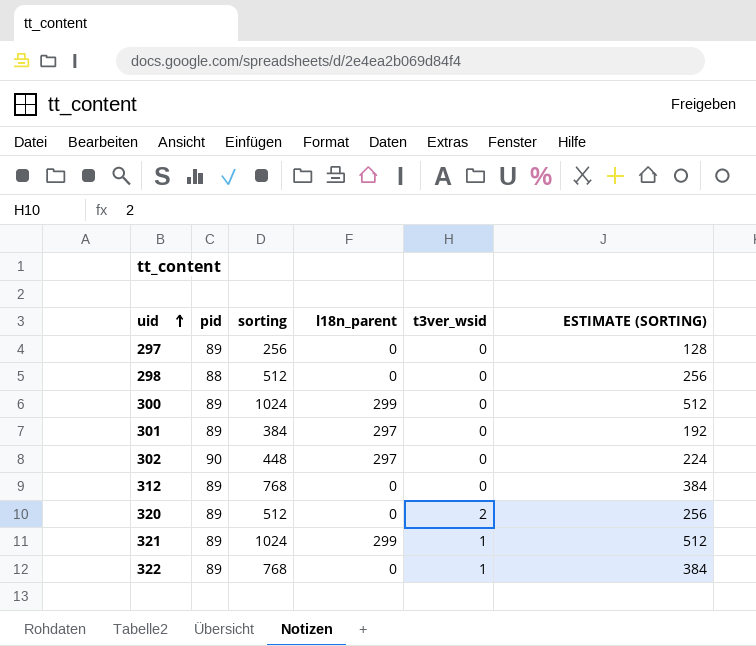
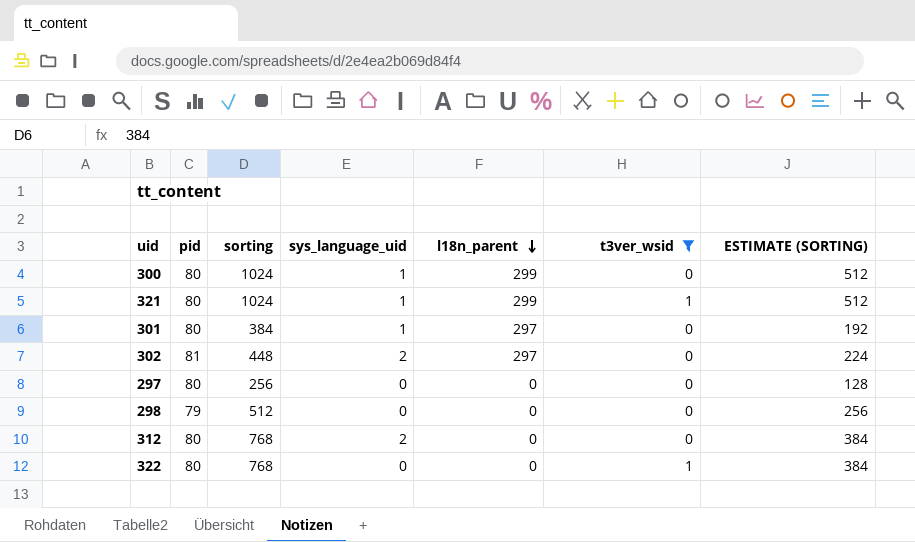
filter: none -> t3ver_wsid != 2
row order: uid ascending -> l18n_parent descending
column sys_language_uid | position: none -> 4
300 | pid: 89 -> 80
321 | pid: 89 -> 80
301 | pid: 89 -> 80
302 | pid: 90 -> 81
297 | pid: 89 -> 80
298 | pid: 88 -> 79
312 | pid: 89 -> 80
322 | pid: 89 -> 80

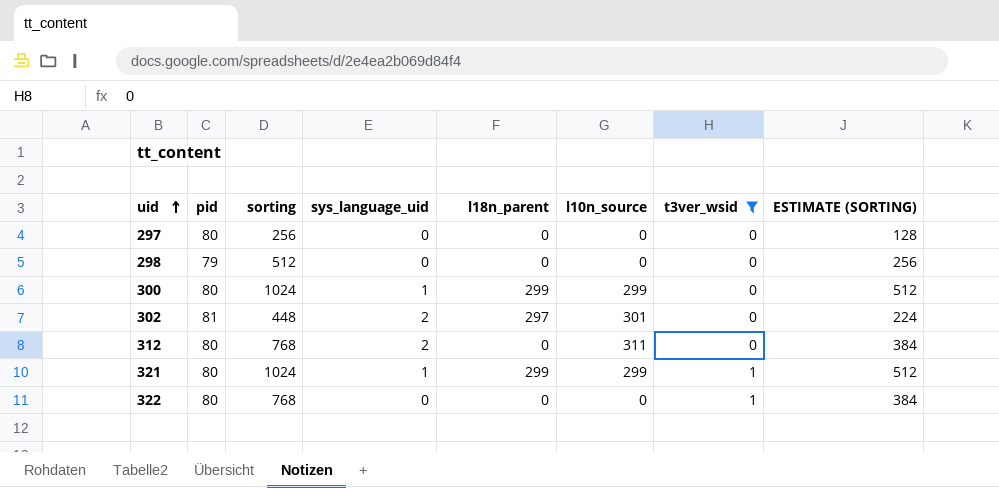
row order: l18n_parent descending -> uid ascending
column l10n_source | position: none -> 6
row 301: 80 | 384 | 1 | 297 | 0 | 192 -> none

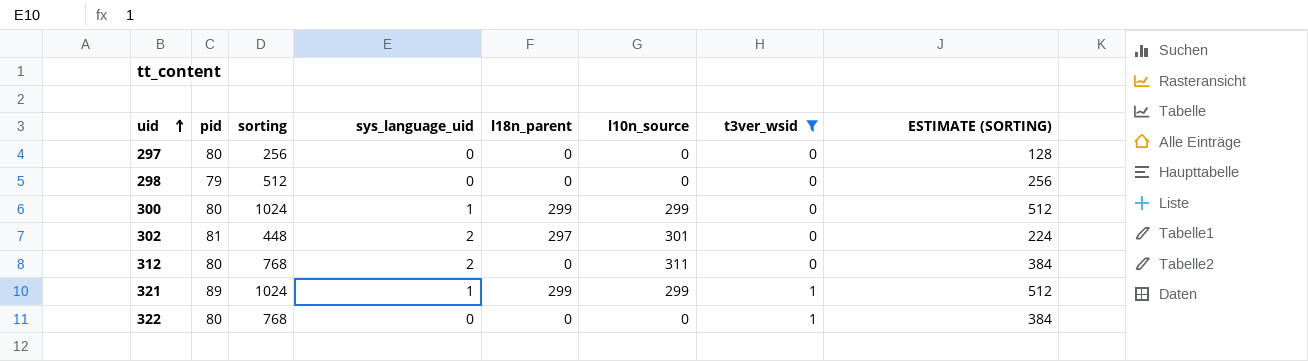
321 | pid: 80 -> 89

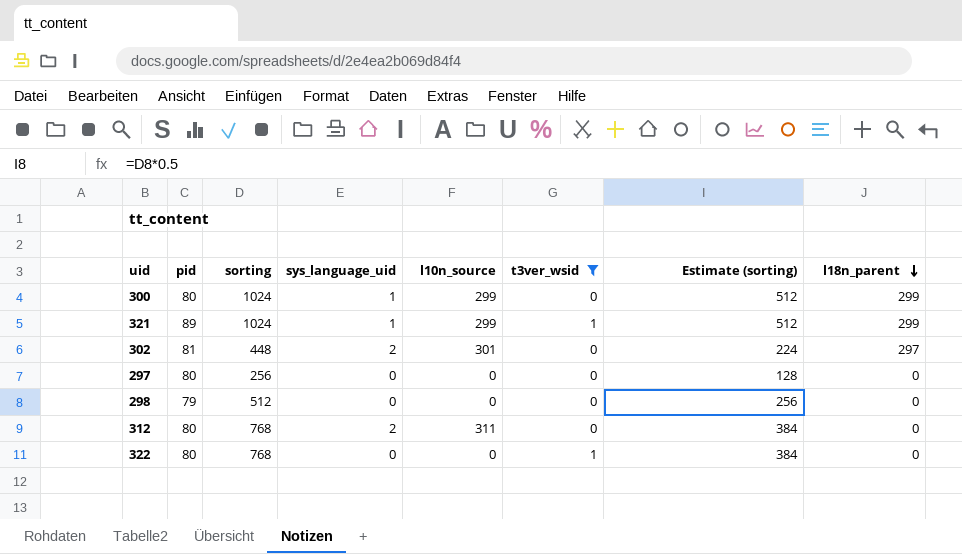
row order: uid ascending -> l18n_parent descending
column name: ESTIMATE (SORTING) -> Estimate (sorting)
column l18n_parent | position: 5 -> 8

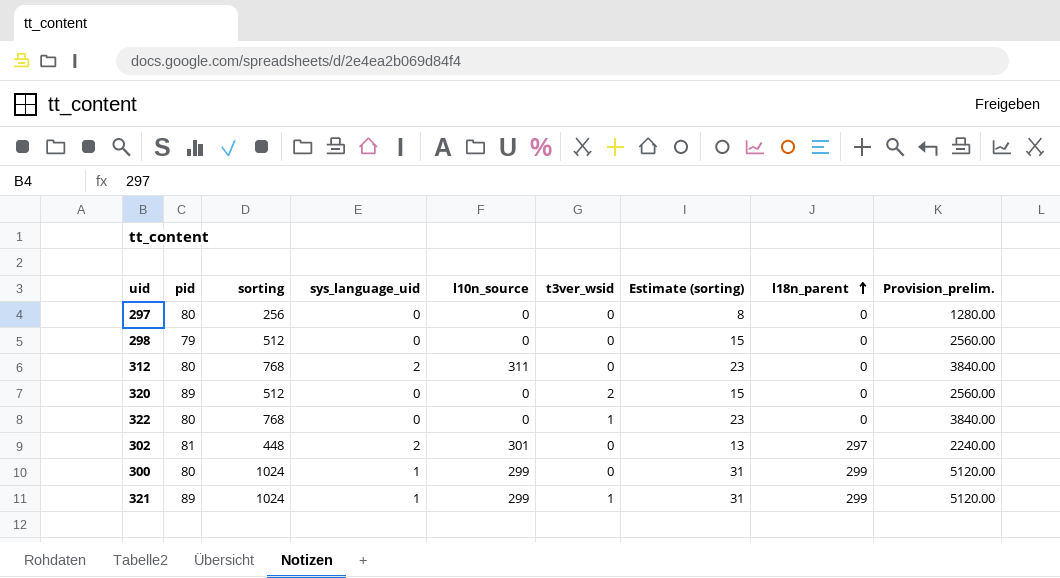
filter: t3ver_wsid != 2 -> none
row order: l18n_parent descending -> l18n_parent ascending
column Estimate (sorting) | formula: [sorting] * 0.5 -> [sorting] * 0.03
column Provision_prelim. | formula: none -> [sorting] * 5

